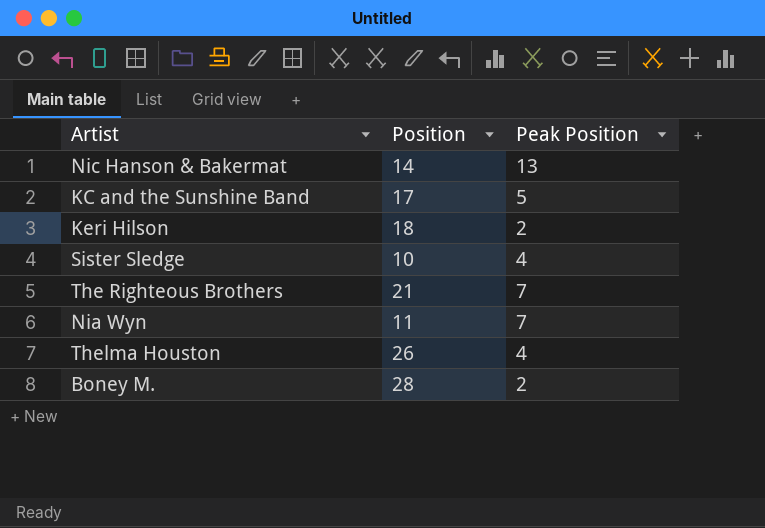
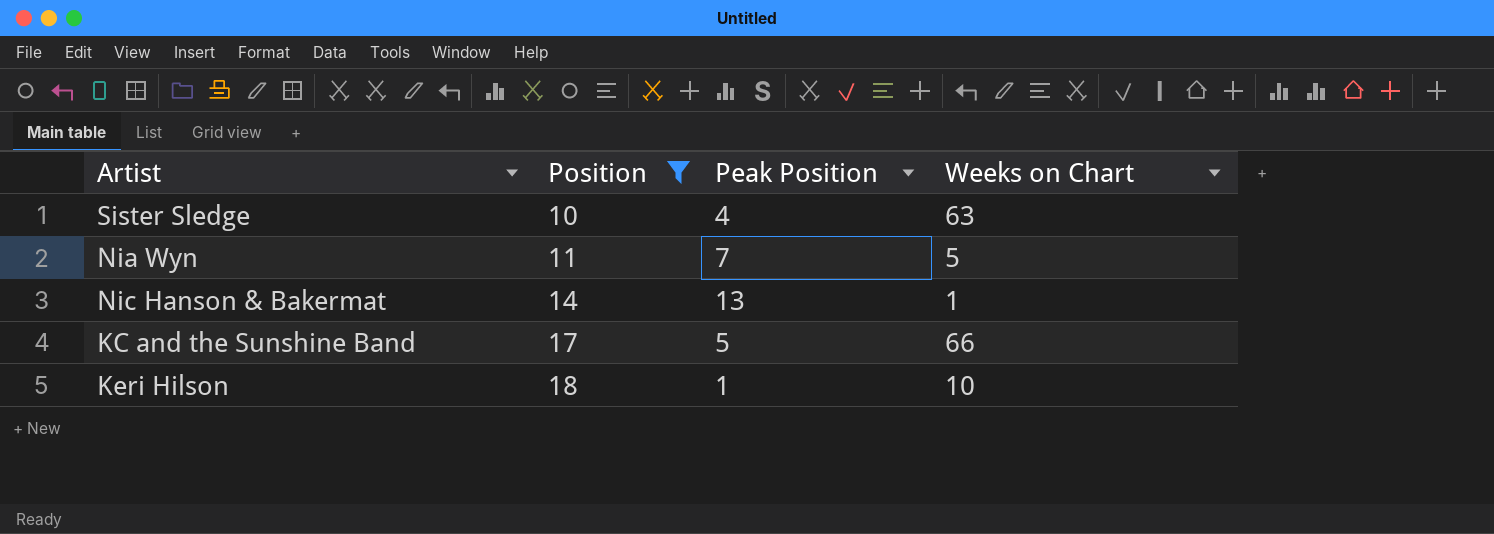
filter: none -> Position <= 18
row order: none -> Position ascending
column Weeks on Chart | position: none -> 4
Keri Hilson | Peak Position: 2 -> 1

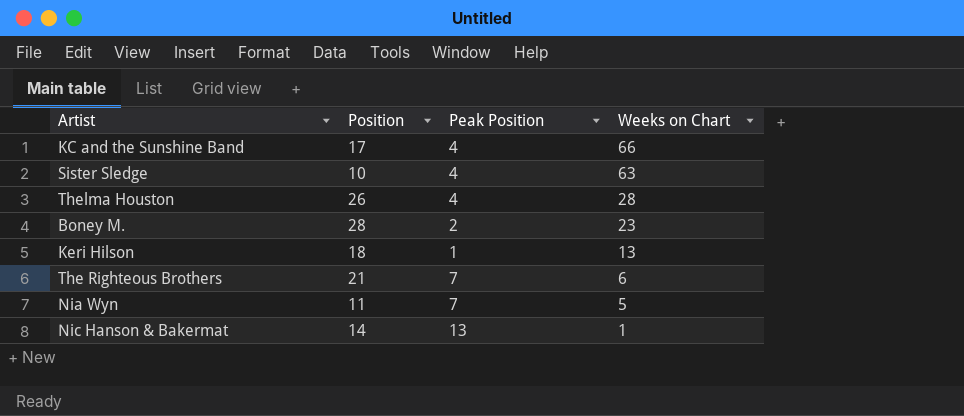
filter: Position <= 18 -> none
row order: Position ascending -> Weeks on Chart descending
KC and the Sunshine Band | Peak Position: 5 -> 4
Keri Hilson | Weeks on Chart: 10 -> 13

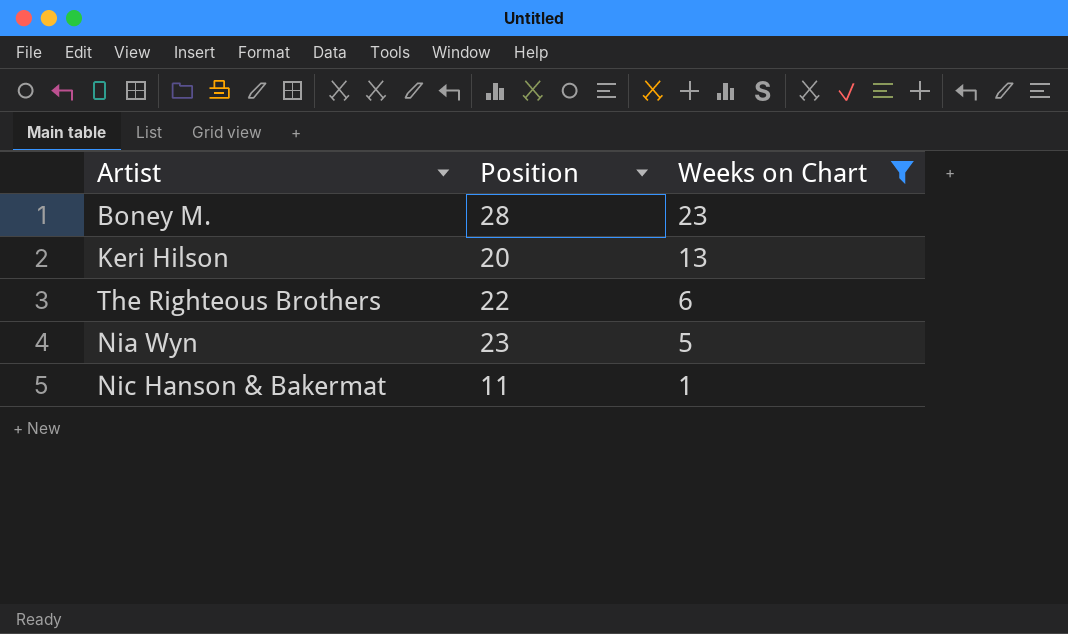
filter: none -> Weeks on Chart <= 23
column Peak Position | position: 3 -> none
Keri Hilson | Position: 18 -> 20
The Righteous Brothers | Position: 21 -> 22
Nia Wyn | Position: 11 -> 23
Nic Hanson & Bakermat | Position: 14 -> 11

